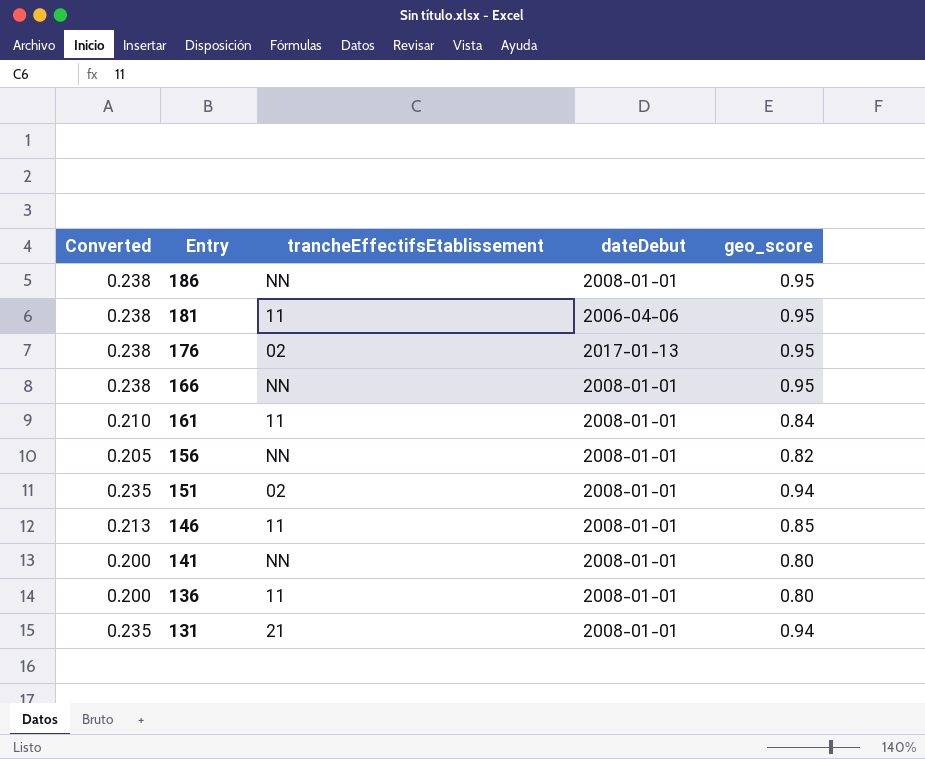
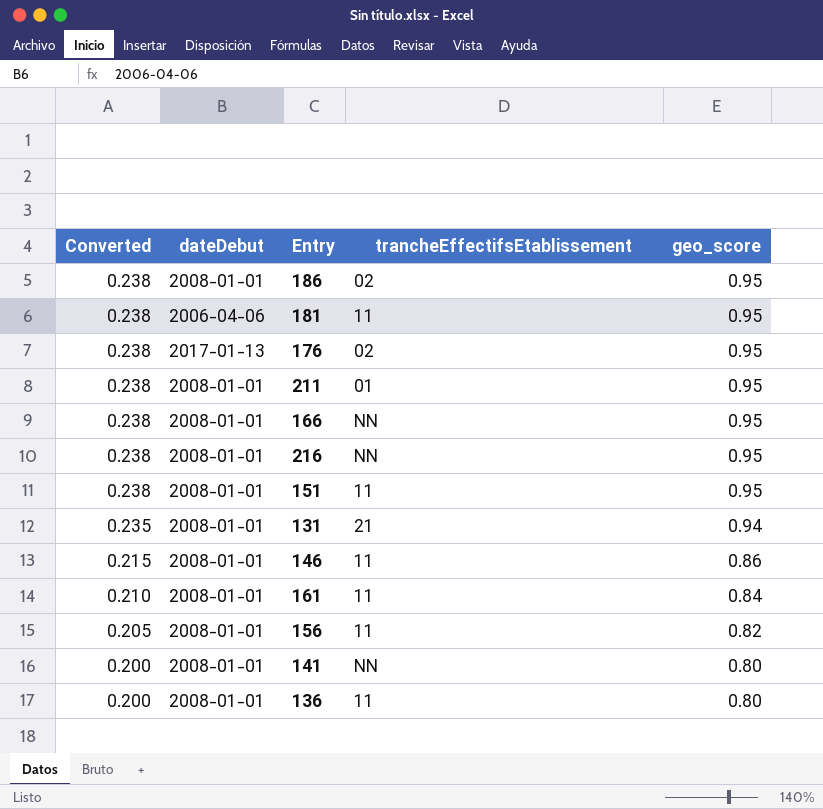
row order: Entry descending -> Converted descending
column dateDebut | position: 4 -> 2
186 | trancheEffectifsEtablissement: NN -> 02
row 211: none -> 0.238 | 2008-01-01 | 01 | 0.95
row 216: none -> 0.238 | 2008-01-01 | NN | 0.95
151 | Converted: 0.235 -> 0.238
151 | trancheEffectifsEtablissement: 02 -> 11
151 | geo_score: 0.94 -> 0.95
146 | Converted: 0.213 -> 0.215
146 | geo_score: 0.85 -> 0.86
156 | trancheEffectifsEtablissement: NN -> 11

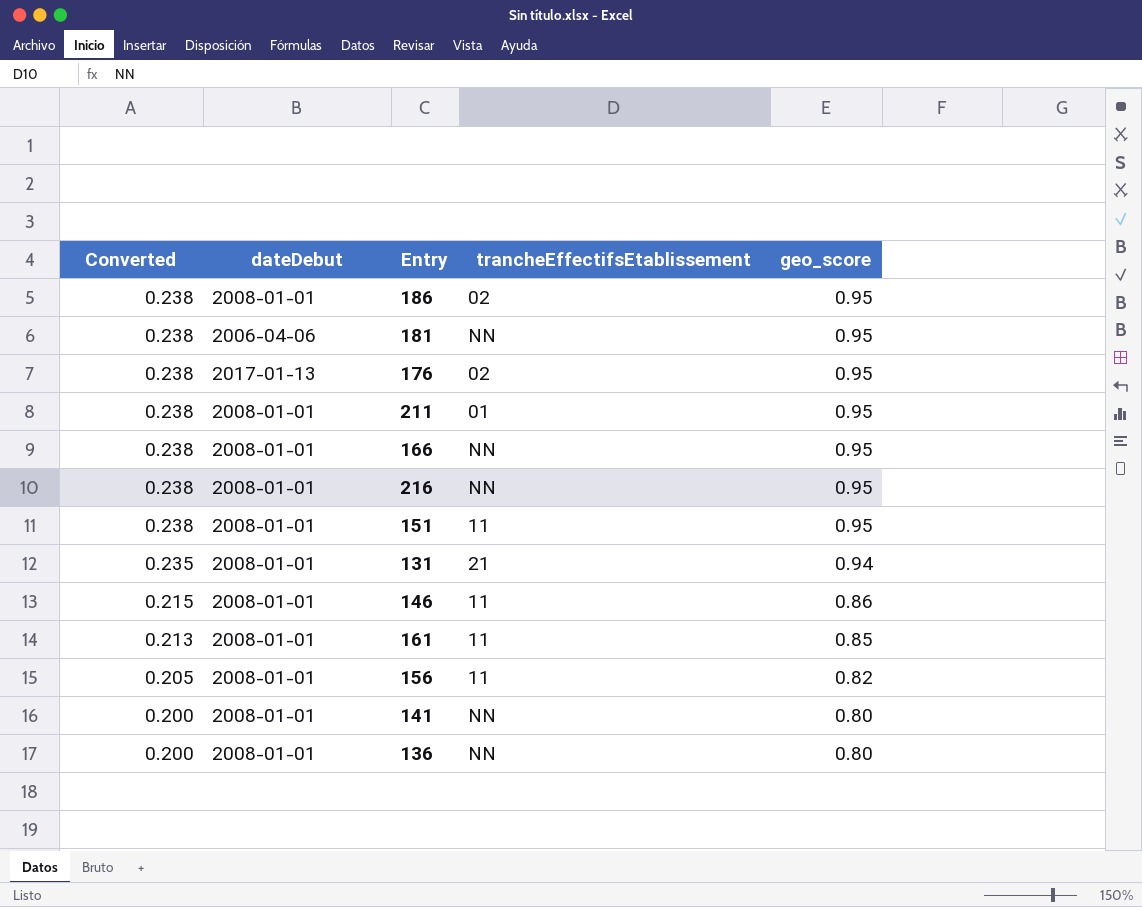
181 | trancheEffectifsEtablissement: 11 -> NN
161 | Converted: 0.210 -> 0.213
161 | geo_score: 0.84 -> 0.85
136 | trancheEffectifsEtablissement: 11 -> NN

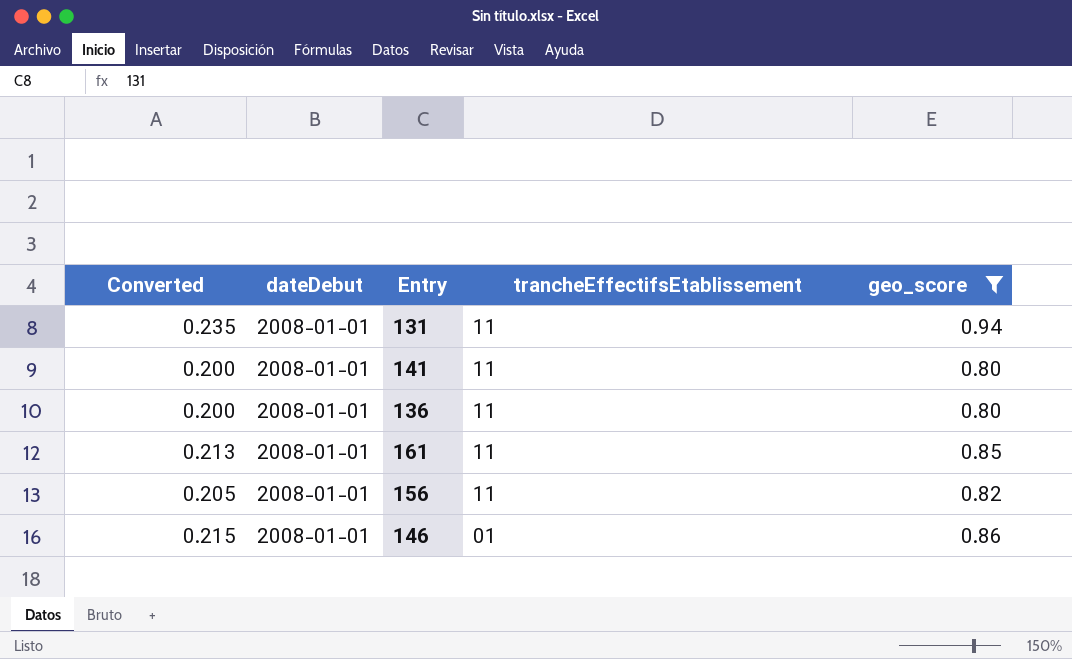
filter: none -> geo_score != 0.95
row order: Converted descending -> trancheEffectifsEtablissement descending
131 | trancheEffectifsEtablissement: 21 -> 11
141 | trancheEffectifsEtablissement: NN -> 11
136 | trancheEffectifsEtablissement: NN -> 11
146 | trancheEffectifsEtablissement: 11 -> 01

